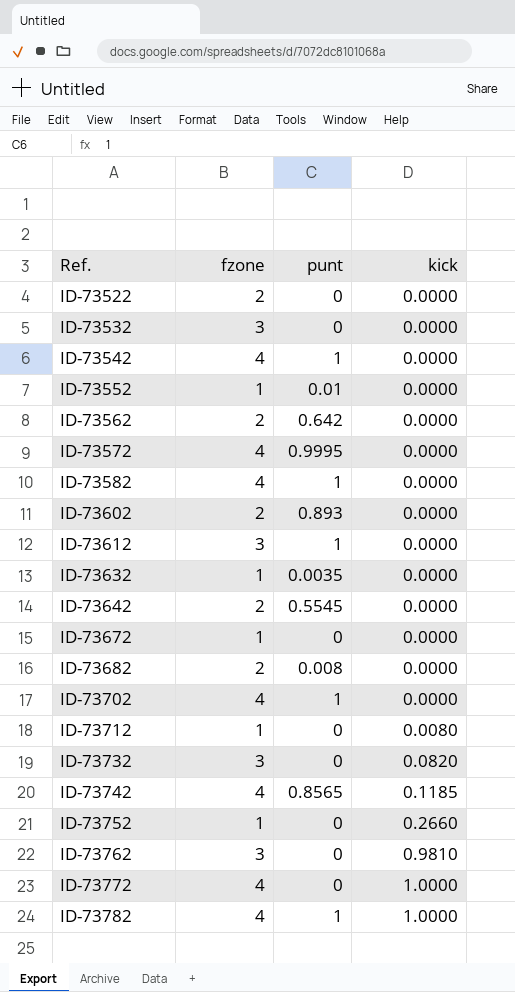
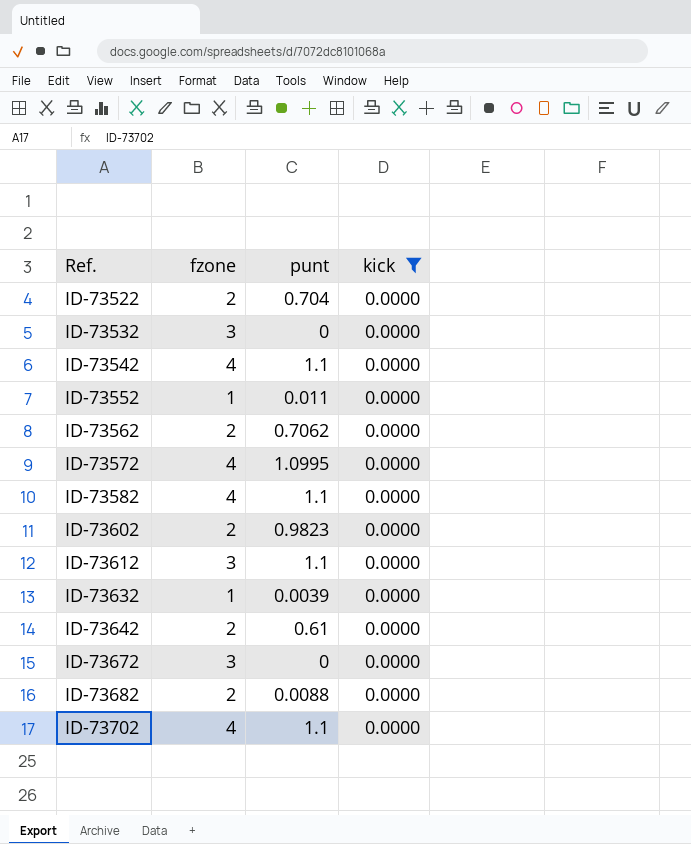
filter: none -> kick = 0.0000
ID-73522 | punt: 0 -> 0.704
ID-73542 | punt: 1 -> 1.1
ID-73552 | punt: 0.01 -> 0.011
ID-73562 | punt: 0.642 -> 0.7062
ID-73572 | punt: 0.9995 -> 1.0995
ID-73582 | punt: 1 -> 1.1
ID-73602 | punt: 0.893 -> 0.9823
ID-73612 | punt: 1 -> 1.1
ID-73632 | punt: 0.0035 -> 0.0039
ID-73642 | punt: 0.5545 -> 0.61
ID-73672 | fzone: 1 -> 3
ID-73682 | punt: 0.008 -> 0.0088
ID-73702 | punt: 1 -> 1.1

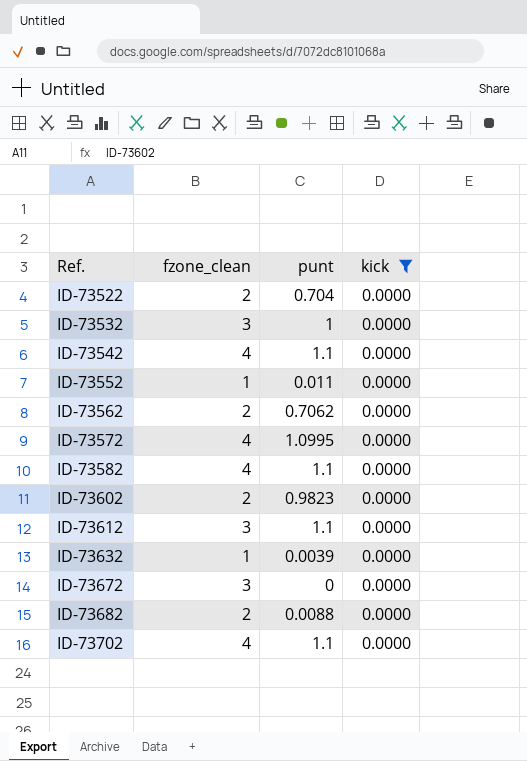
column name: fzone -> fzone_clean
row ID-73642: 2 | 0.61 | 0.0000 -> none
ID-73532 | punt: 0 -> 1

